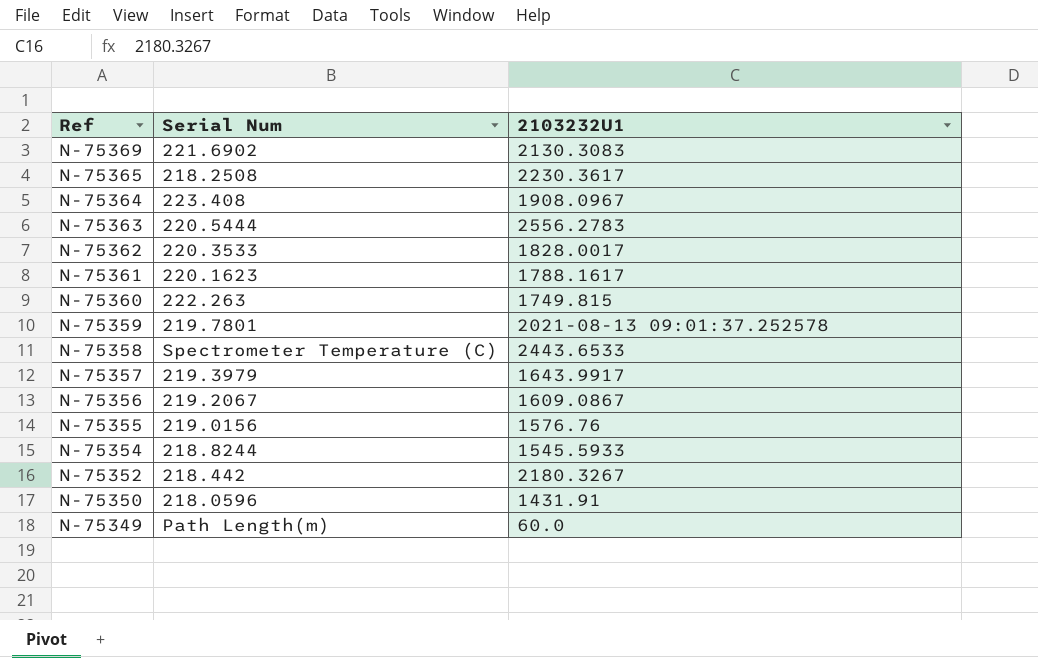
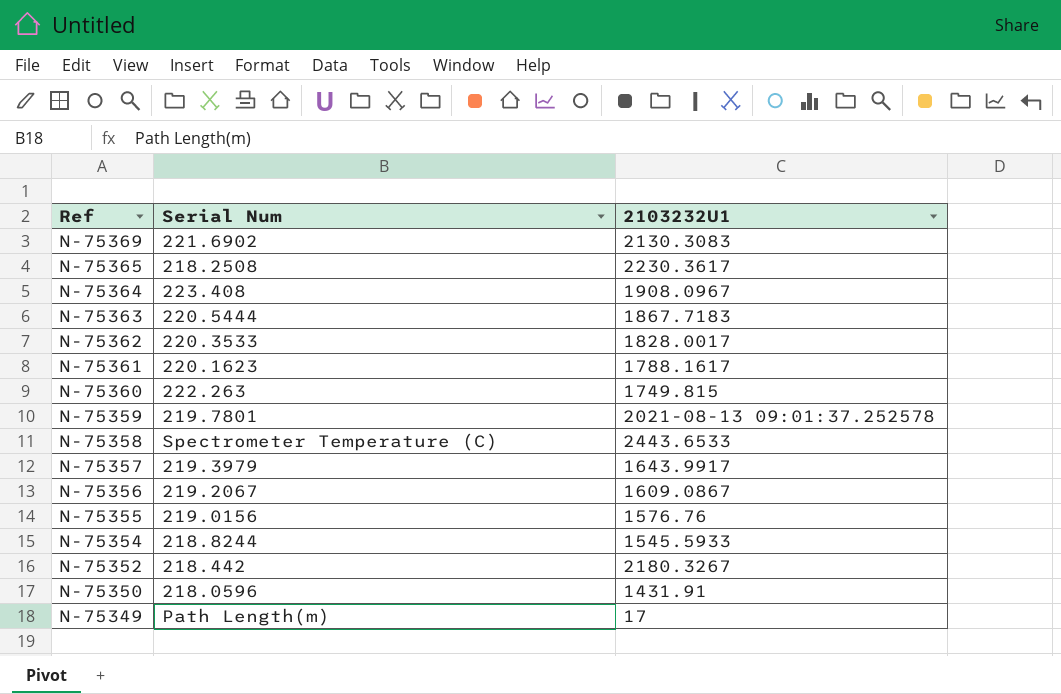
N-75363 | 2103232U1: 2556.2783 -> 1867.7183
N-75349 | 2103232U1: 60.0 -> 17

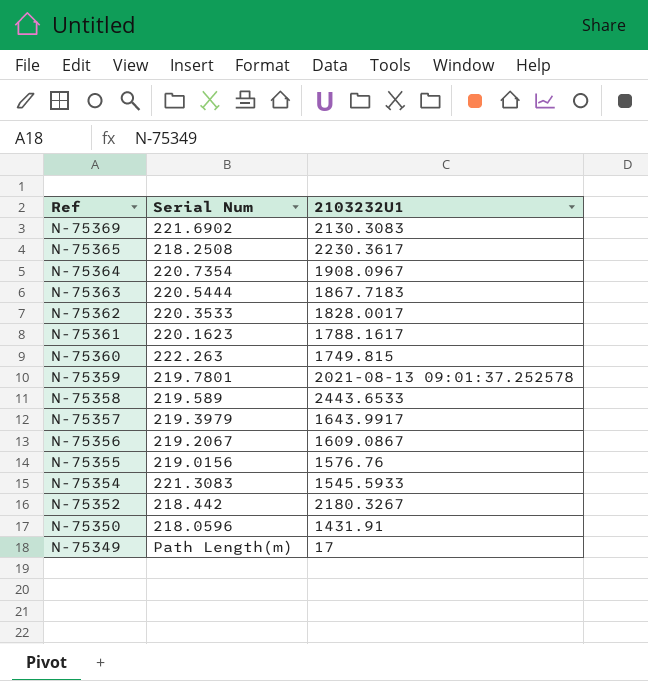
N-75364 | Serial Num: 223.408 -> 220.7354
N-75358 | Serial Num: Spectrometer Temperature (C) -> 219.589
N-75354 | Serial Num: 218.8244 -> 221.3083

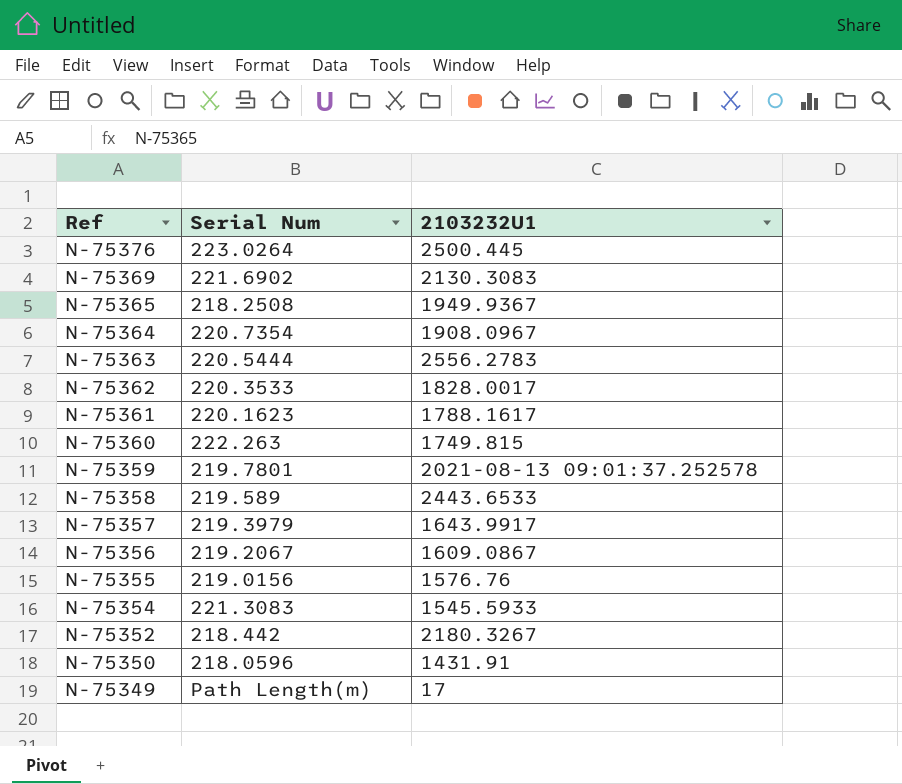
row N-75376: none -> 223.0264 | 2500.445
N-75365 | 2103232U1: 2230.3617 -> 1949.9367
N-75363 | 2103232U1: 1867.7183 -> 2556.2783

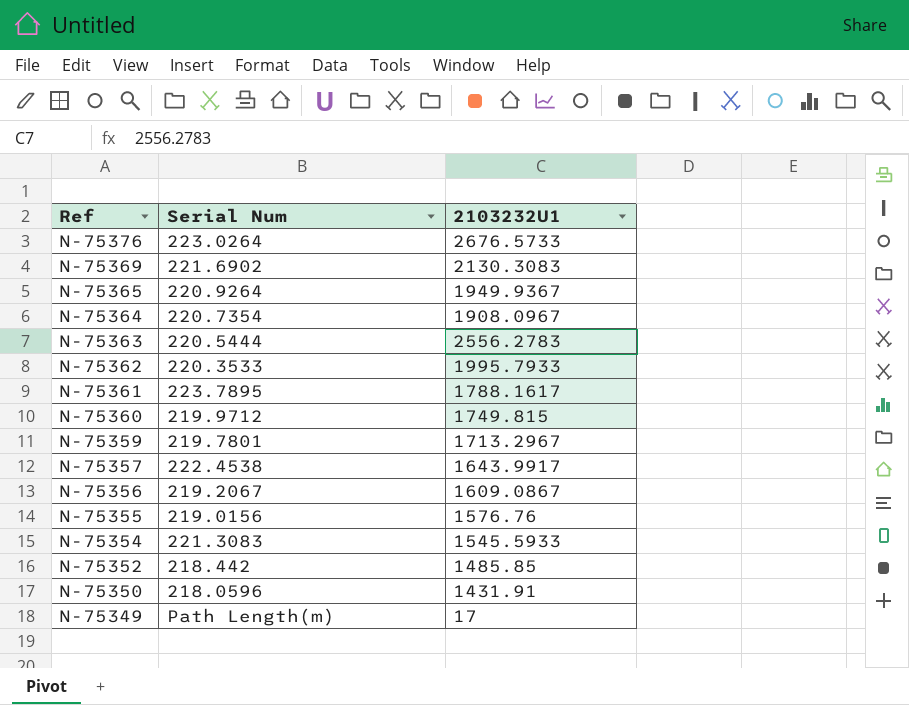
row N-75358: 219.589 | 2443.6533 -> none
N-75376 | 2103232U1: 2500.445 -> 2676.5733
N-75365 | Serial Num: 218.2508 -> 220.9264
N-75362 | 2103232U1: 1828.0017 -> 1995.7933
N-75361 | Serial Num: 220.1623 -> 223.7895
N-75360 | Serial Num: 222.263 -> 219.9712
N-75359 | 2103232U1: 2021-08-13 09:01:37.252578 -> 1713.2967
N-75357 | Serial Num: 219.3979 -> 222.4538
N-75352 | 2103232U1: 2180.3267 -> 1485.85

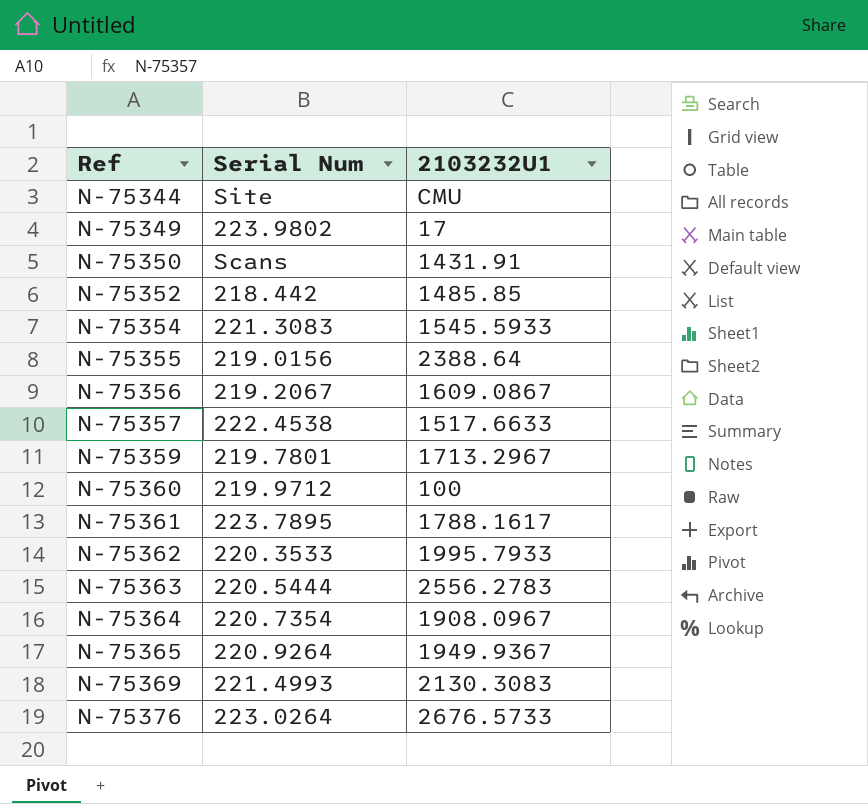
row order: Ref descending -> Ref ascending
row N-75344: none -> Site | CMU
N-75349 | Serial Num: Path Length(m) -> 223.9802
N-75350 | Serial Num: 218.0596 -> Scans
N-75355 | 2103232U1: 1576.76 -> 2388.64
N-75357 | 2103232U1: 1643.9917 -> 1517.6633
N-75360 | 2103232U1: 1749.815 -> 100
N-75369 | Serial Num: 221.6902 -> 221.4993

